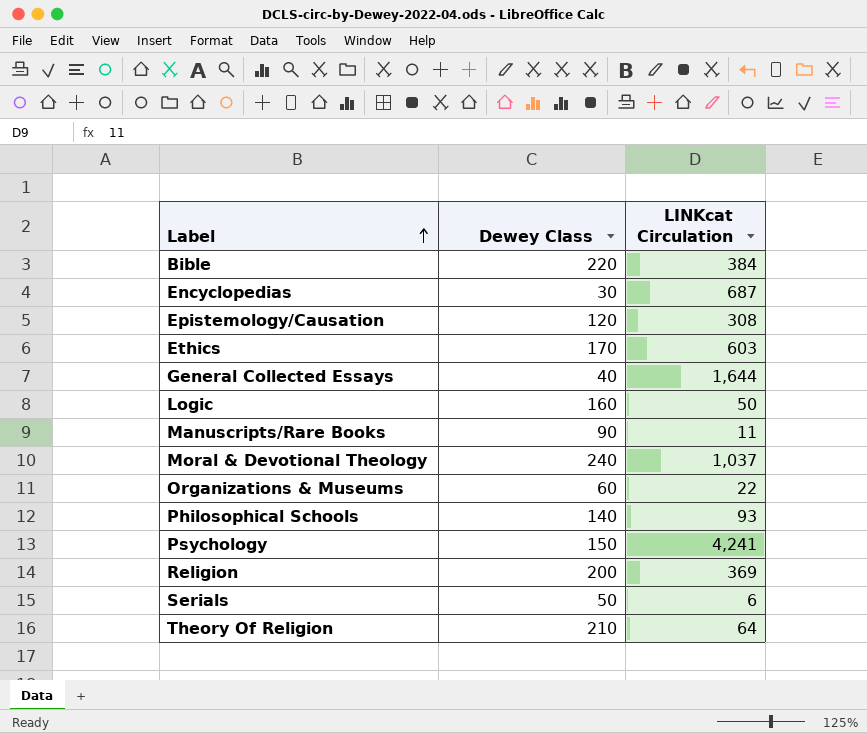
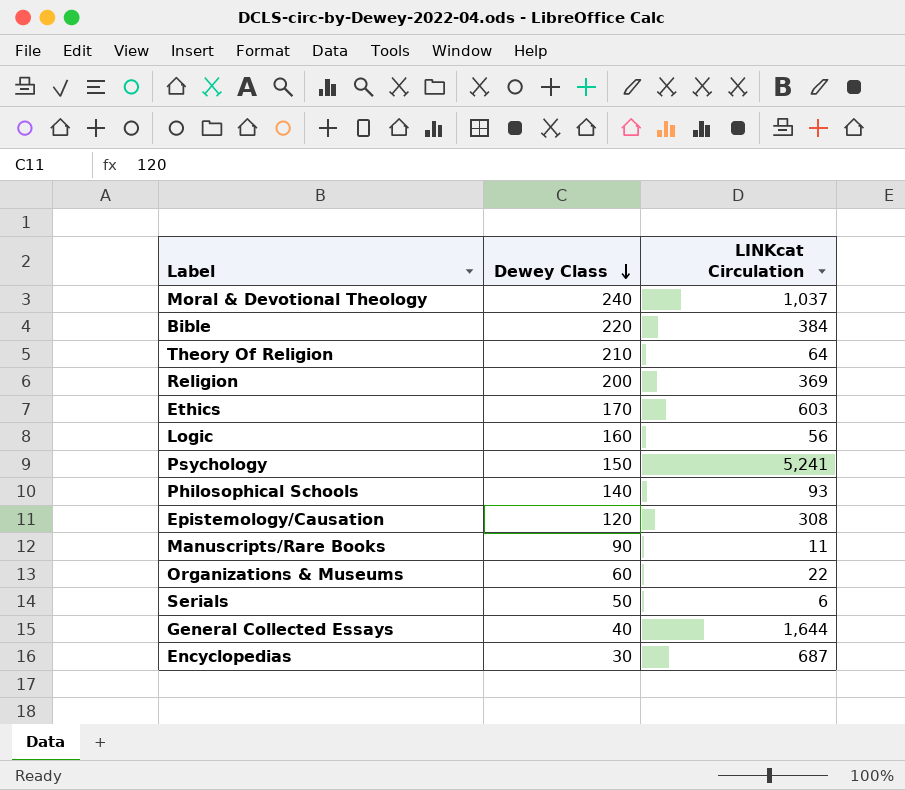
row order: Label ascending -> Dewey Class descending
Logic | LINKcat Circulation: 50 -> 56
Psychology | LINKcat Circulation: 4,241 -> 5,241

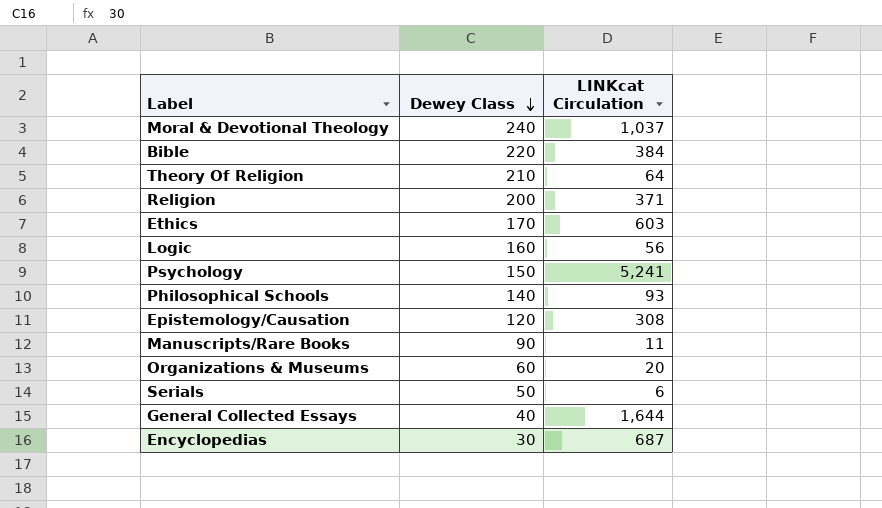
Religion | LINKcat Circulation: 369 -> 371
Organizations & Museums | LINKcat Circulation: 22 -> 20

